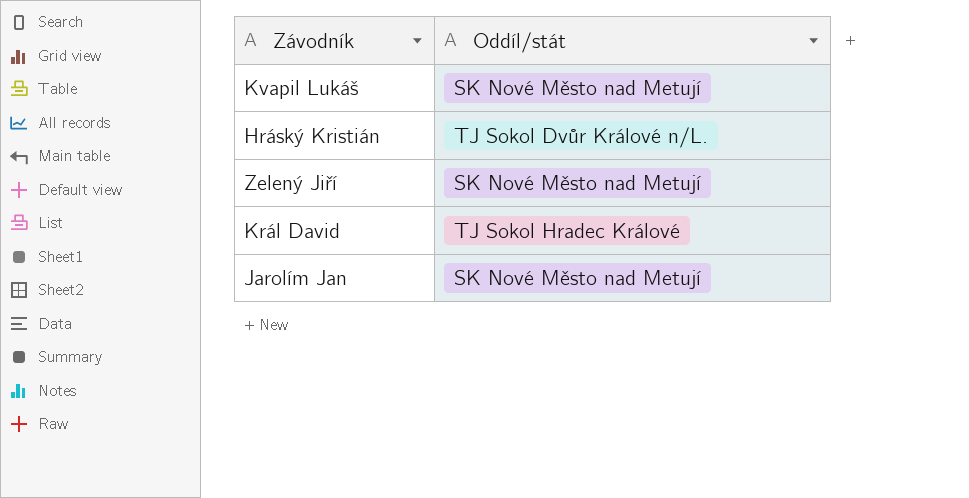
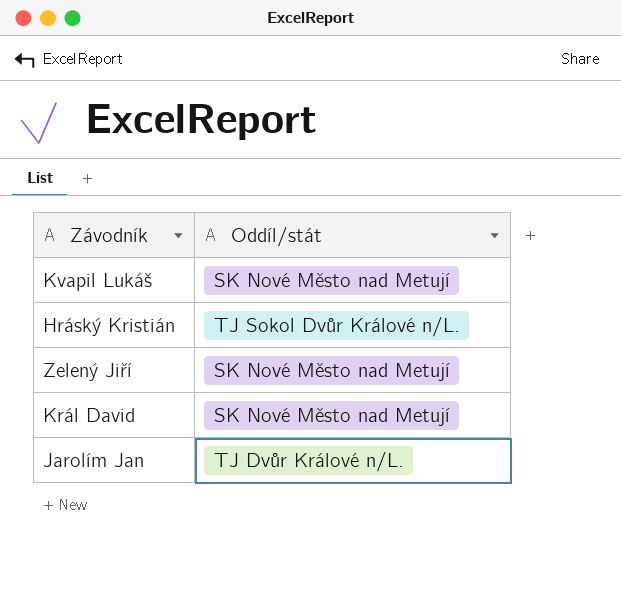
Král David | Oddíl/stát: TJ Sokol Hradec Králové -> SK Nové Město nad Metují
Jarolím Jan | Oddíl/stát: SK Nové Město nad Metují -> TJ Dvůr Králové n/L.

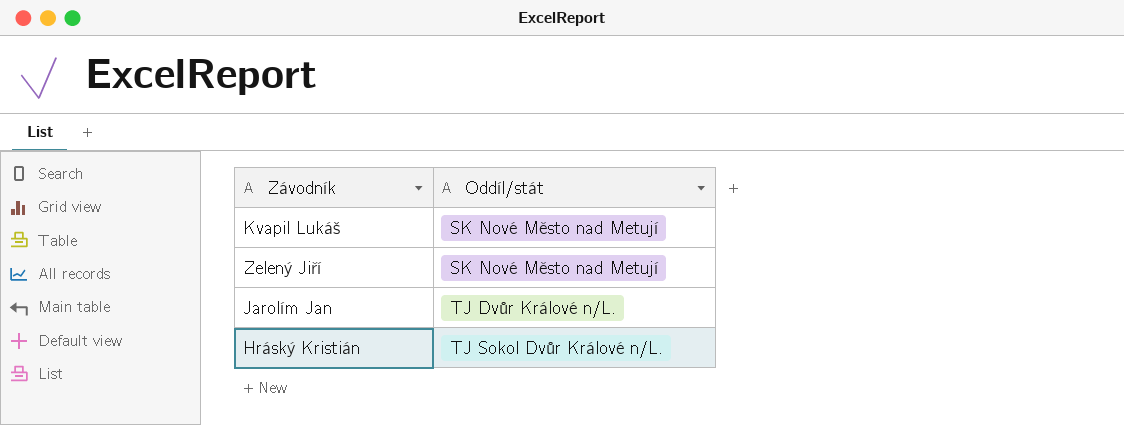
row order: none -> Oddíl/stát ascending
row Král David: SK Nové Město nad Metují -> none

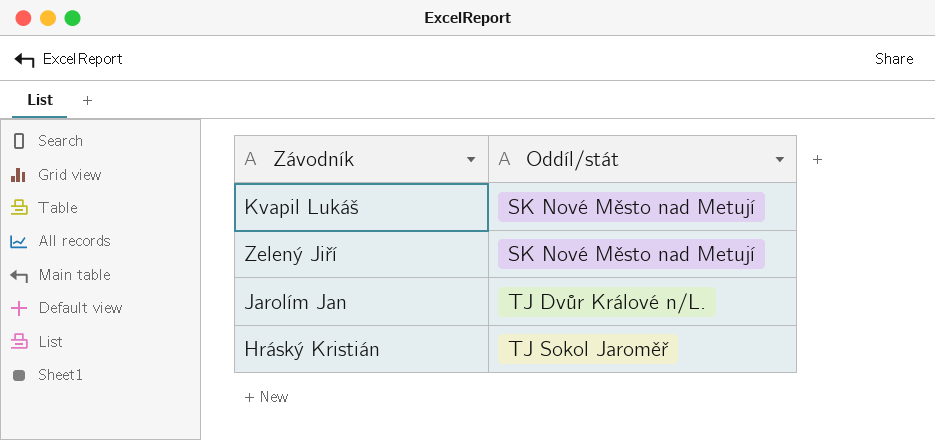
Hráský Kristián | Oddíl/stát: TJ Sokol Dvůr Králové n/L. -> TJ Sokol Jaroměř

